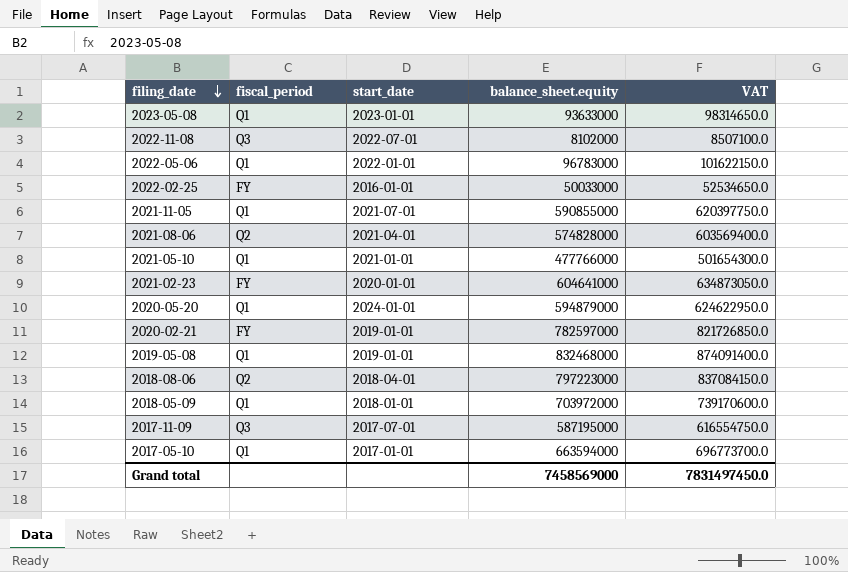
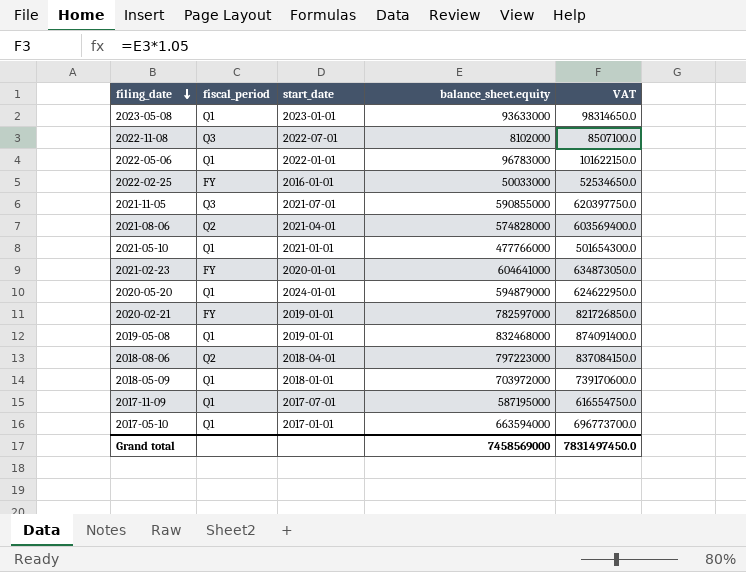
2021-11-05 | fiscal_period: Q1 -> Q3
2017-11-09 | fiscal_period: Q3 -> Q1

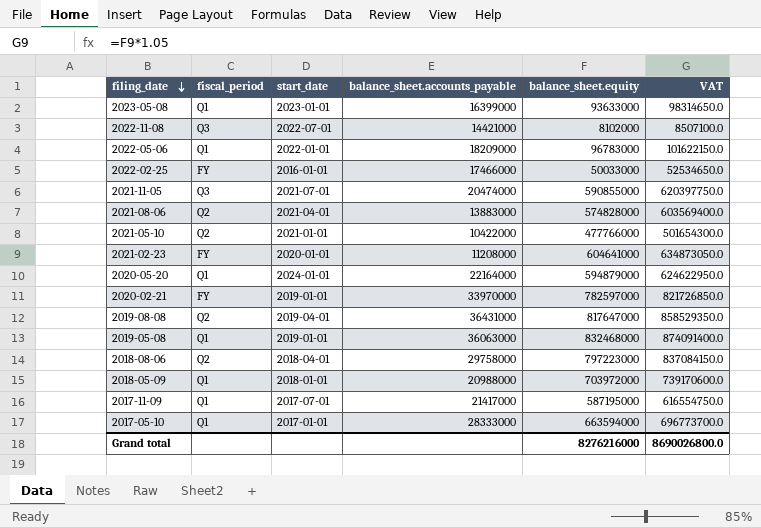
column balance_sheet.accounts_payable | position: none -> 4
2021-05-10 | fiscal_period: Q1 -> Q2
row 2019-08-08: none -> Q2 | 2019-04-01 | 36431000 | 817647000 | 858529350.0
Grand total | balance_sheet.equity: 7458569000 -> 8276216000
Grand total | VAT: 7831497450.0 -> 8690026800.0

